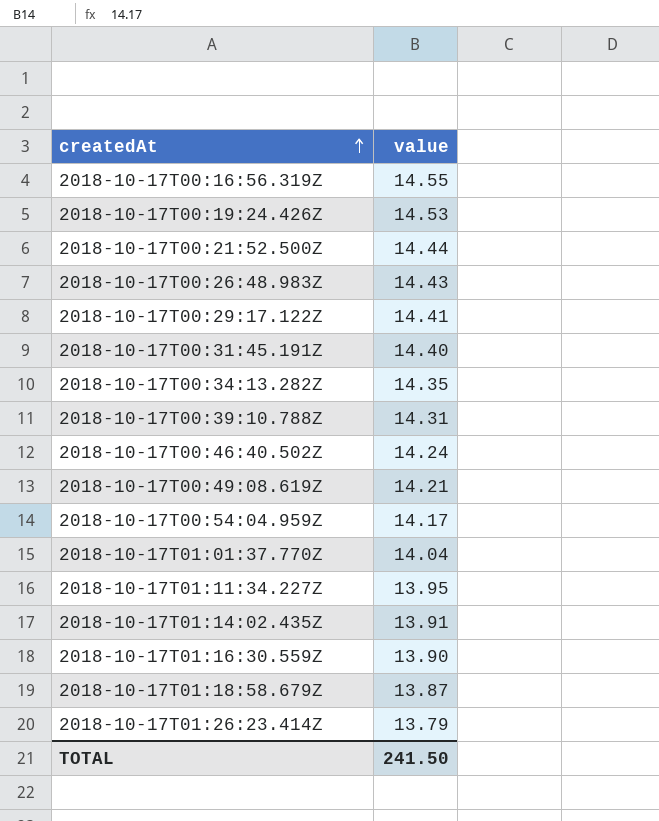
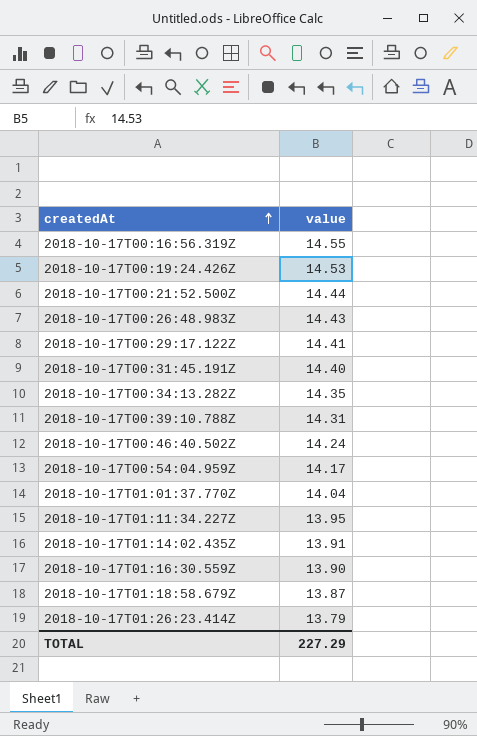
row 2018-10-17T00:49:08.619Z: 14.21 -> none
TOTAL | value: 241.50 -> 227.29

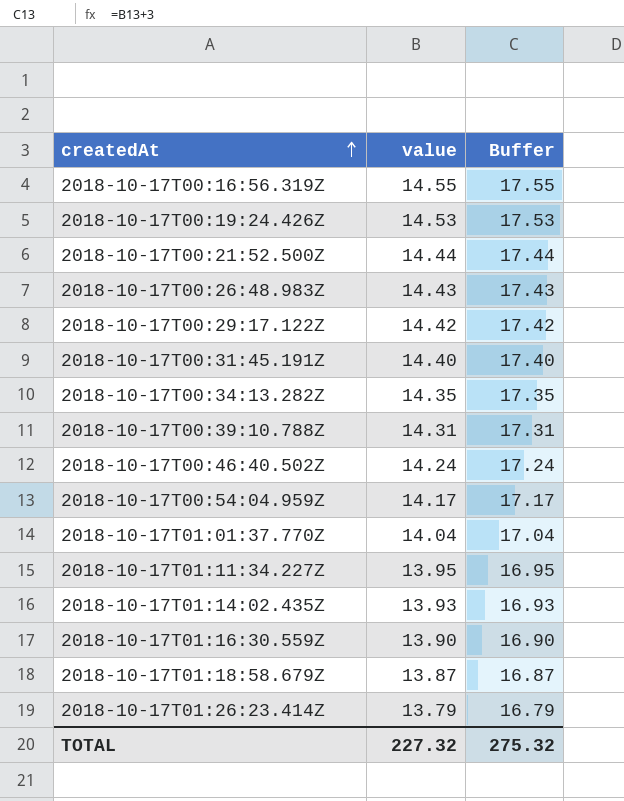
column Buffer | formula: none -> [value] + 3
2018-10-17T00:29:17.122Z | value: 14.41 -> 14.42
2018-10-17T01:14:02.435Z | value: 13.91 -> 13.93
TOTAL | value: 227.29 -> 227.32

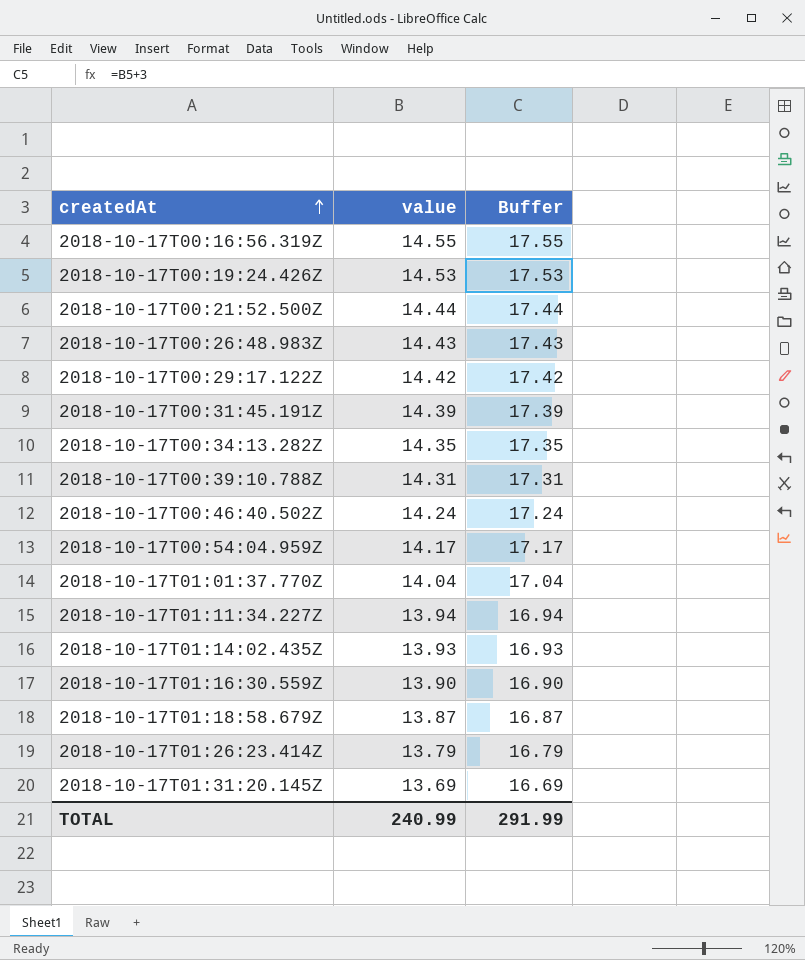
2018-10-17T00:31:45.191Z | value: 14.40 -> 14.39
2018-10-17T00:31:45.191Z | Buffer: 17.40 -> 17.39
2018-10-17T01:11:34.227Z | value: 13.95 -> 13.94
2018-10-17T01:11:34.227Z | Buffer: 16.95 -> 16.94
row 2018-10-17T01:31:20.145Z: none -> 13.69 | 16.69
TOTAL | value: 227.32 -> 240.99
TOTAL | Buffer: 275.32 -> 291.99

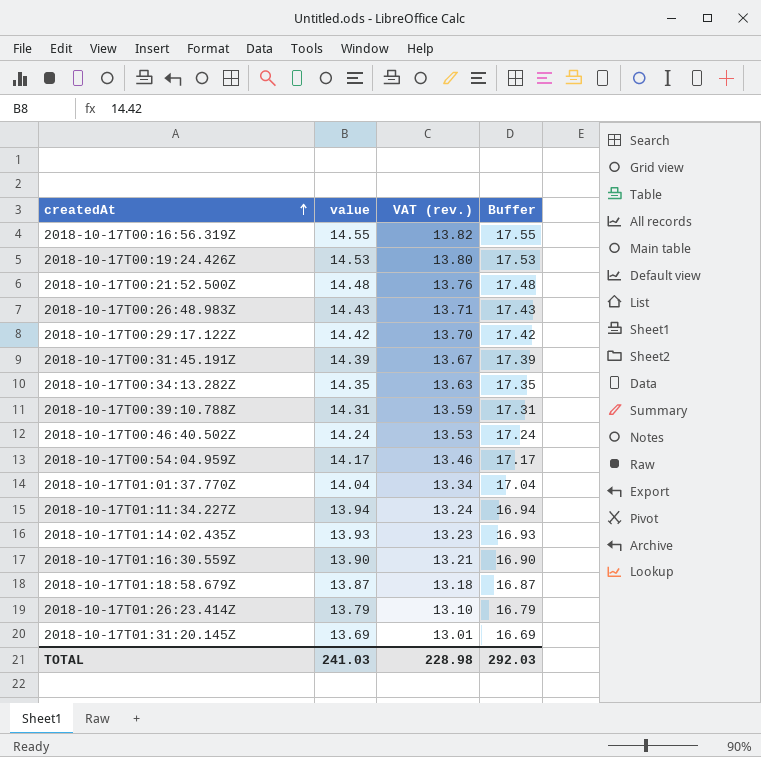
column VAT (rev.) | formula: none -> [value] * 0.95
2018-10-17T00:21:52.500Z | value: 14.44 -> 14.48
2018-10-17T00:21:52.500Z | Buffer: 17.44 -> 17.48
TOTAL | value: 240.99 -> 241.03
TOTAL | Buffer: 291.99 -> 292.03

